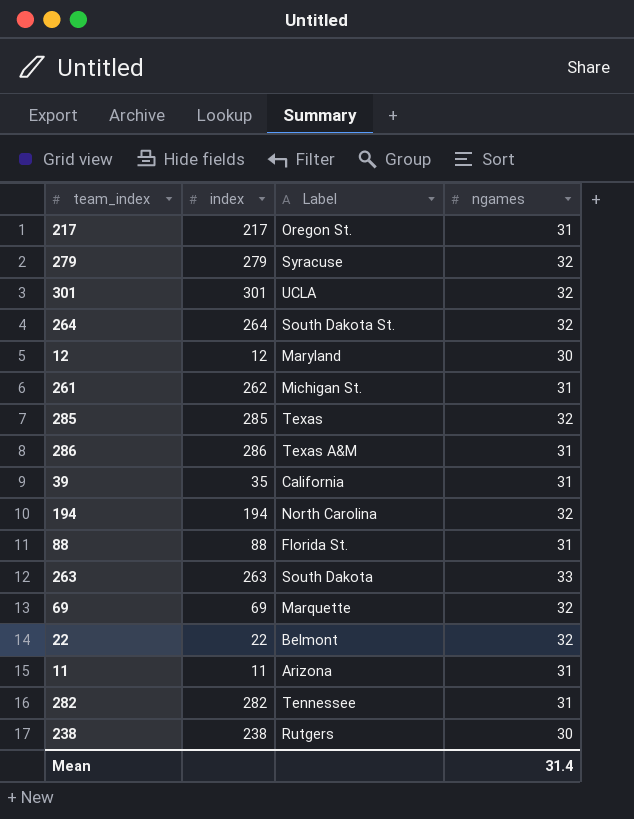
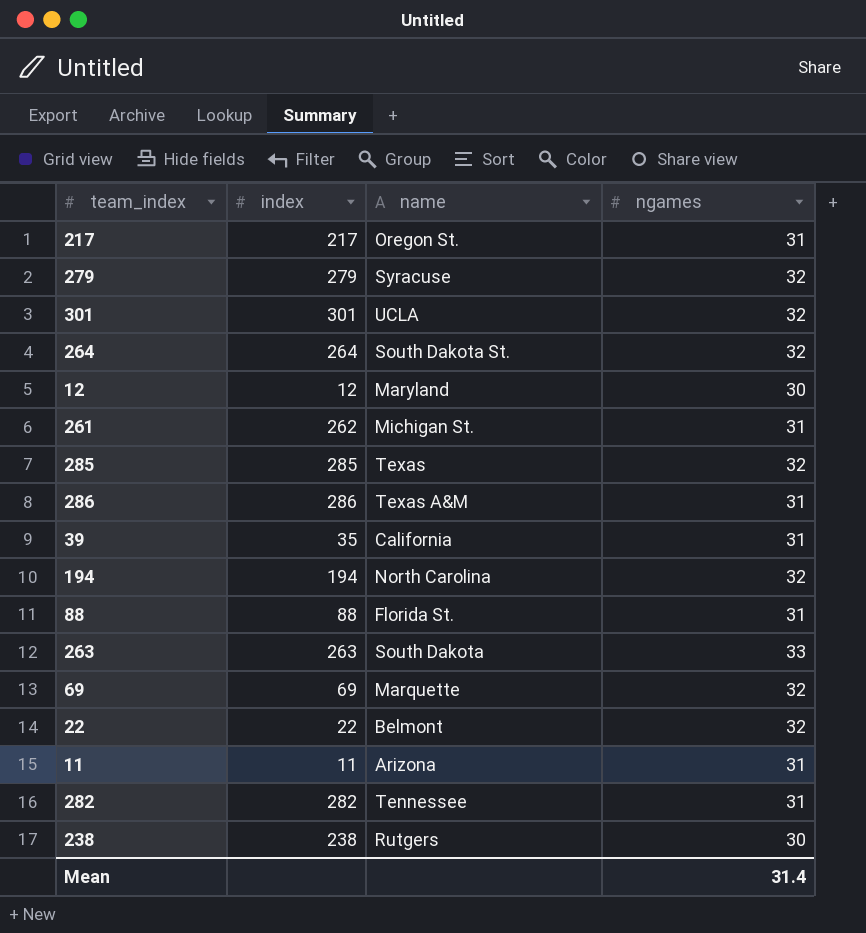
column name: Label -> name

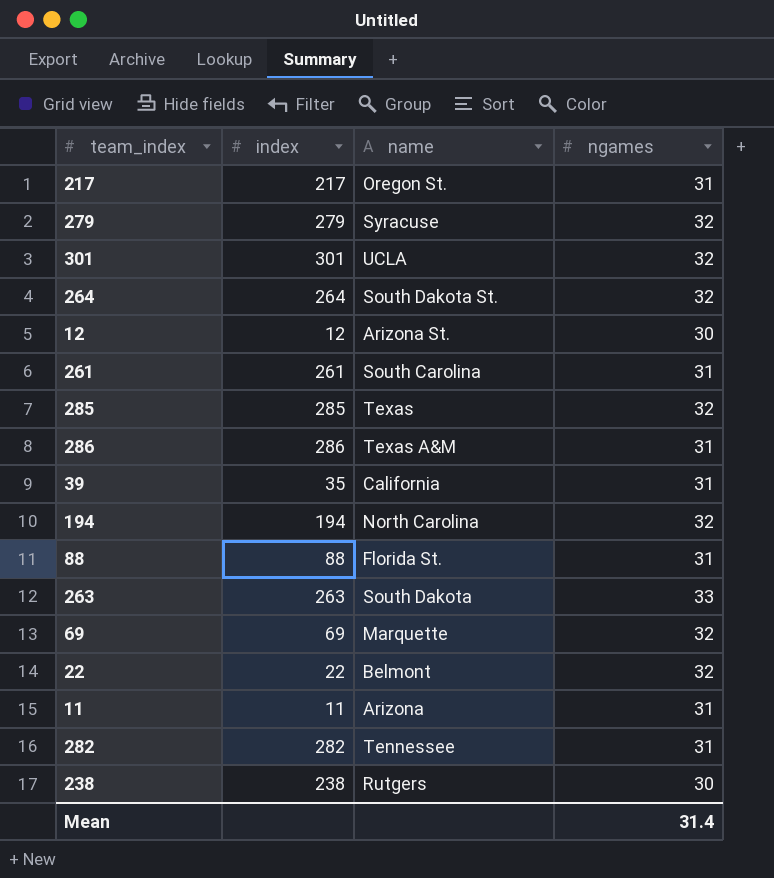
12 | name: Maryland -> Arizona St.
261 | index: 262 -> 261
261 | name: Michigan St. -> South Carolina

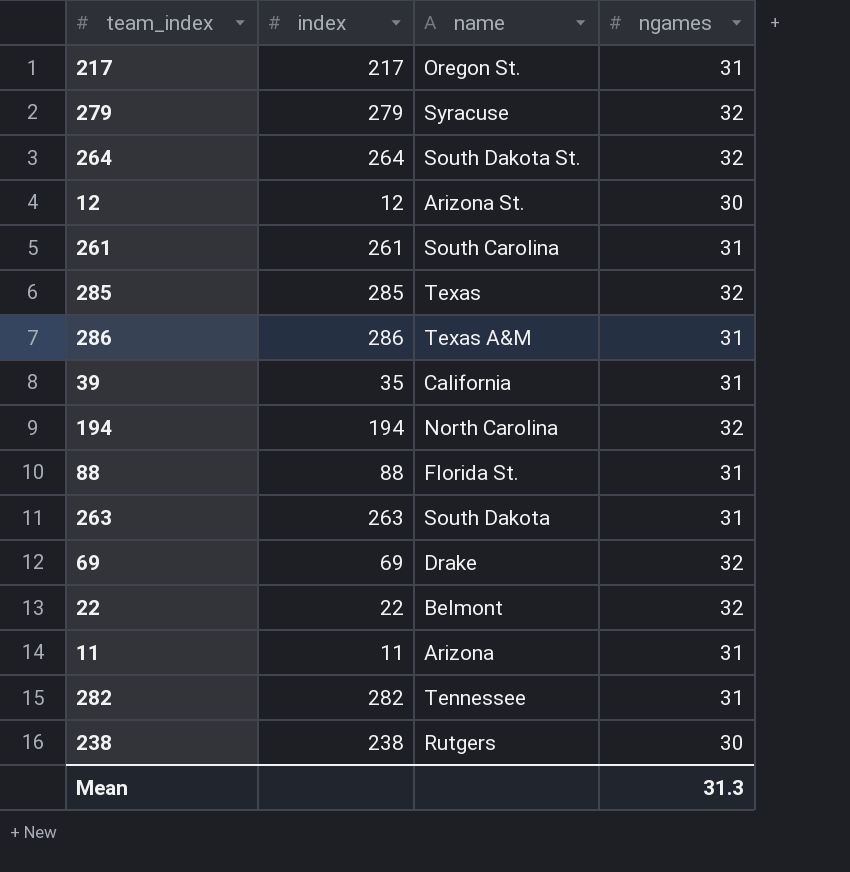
row 301: 301 | UCLA | 32 -> none
263 | ngames: 33 -> 31
69 | name: Marquette -> Drake
Mean | ngames: 31.4 -> 31.3

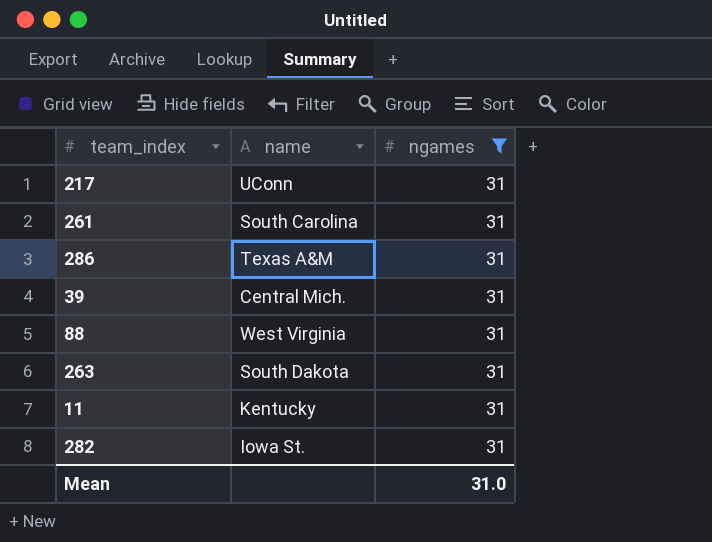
filter: none -> ngames = 31
column index | position: 2 -> none
217 | name: Oregon St. -> UConn
39 | name: California -> Central Mich.
88 | name: Florida St. -> West Virginia
11 | name: Arizona -> Kentucky
282 | name: Tennessee -> Iowa St.
Mean | ngames: 31.3 -> 31.0

